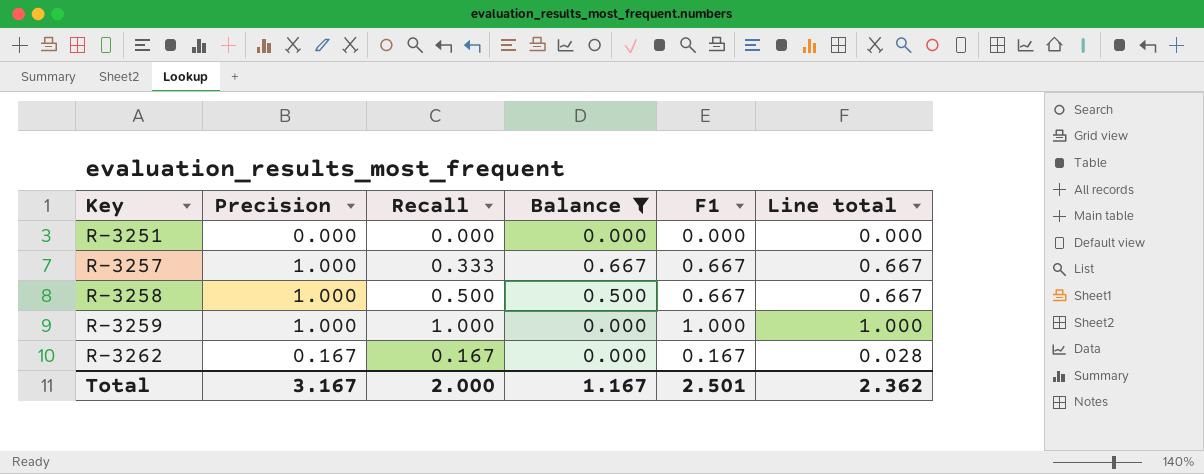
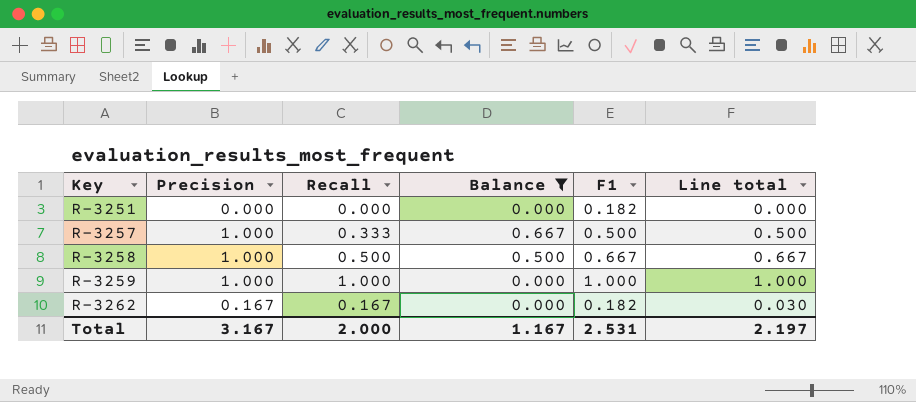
R-3251 | F1: 0.000 -> 0.182
R-3257 | F1: 0.667 -> 0.500
R-3257 | Line total: 0.667 -> 0.500
R-3262 | F1: 0.167 -> 0.182
R-3262 | Line total: 0.028 -> 0.030
Total | F1: 2.501 -> 2.531
Total | Line total: 2.362 -> 2.197

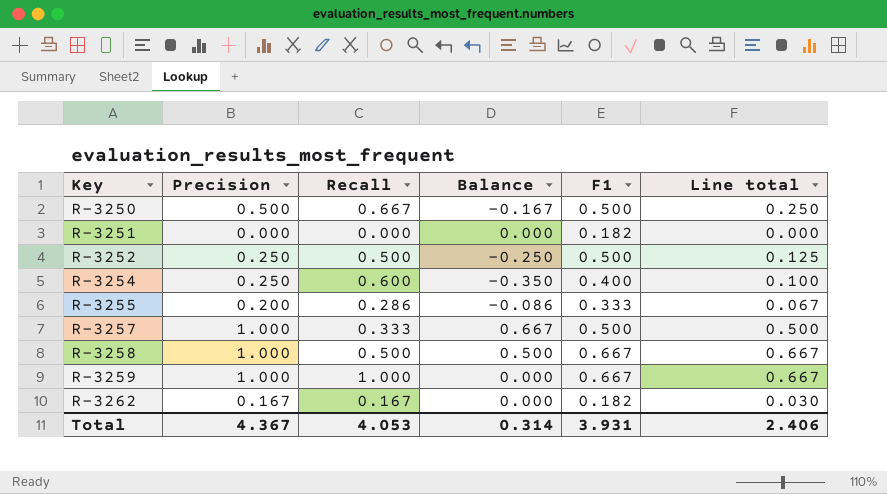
filter: Balance >= 0.000 -> none
R-3259 | F1: 1.000 -> 0.667
R-3259 | Line total: 1.000 -> 0.667
Total | Precision: 3.167 -> 4.367
Total | Recall: 2.000 -> 4.053
Total | Balance: 1.167 -> 0.314
Total | F1: 2.531 -> 3.931
Total | Line total: 2.197 -> 2.406

